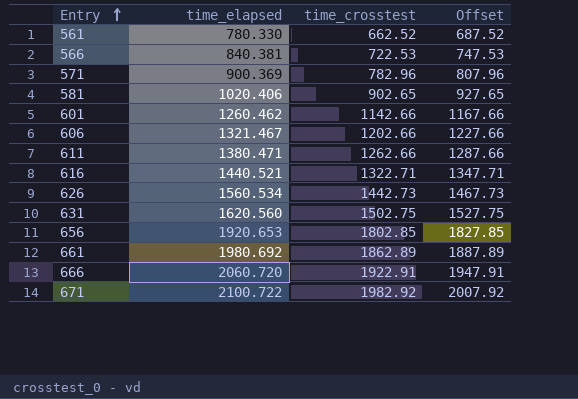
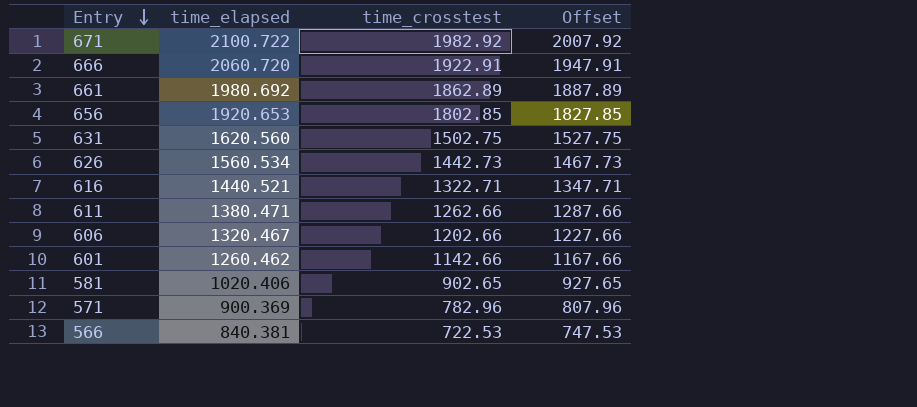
row order: Entry ascending -> Entry descending
row 561: 780.330 | 662.52 | 687.52 -> none
606 | time_elapsed: 1321.467 -> 1320.467

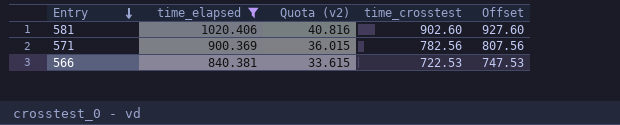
filter: none -> time_elapsed <= 1020.406
column Quota (v2) | formula: none -> [time_elapsed] * 0.04
581 | time_crosstest: 902.65 -> 902.60
581 | Offset: 927.65 -> 927.60
571 | time_crosstest: 782.96 -> 782.56
571 | Offset: 807.96 -> 807.56

